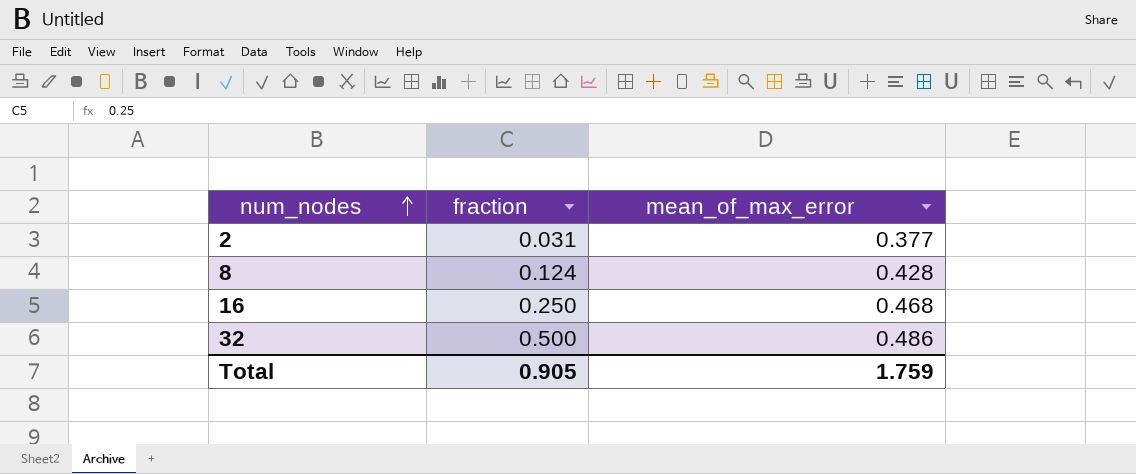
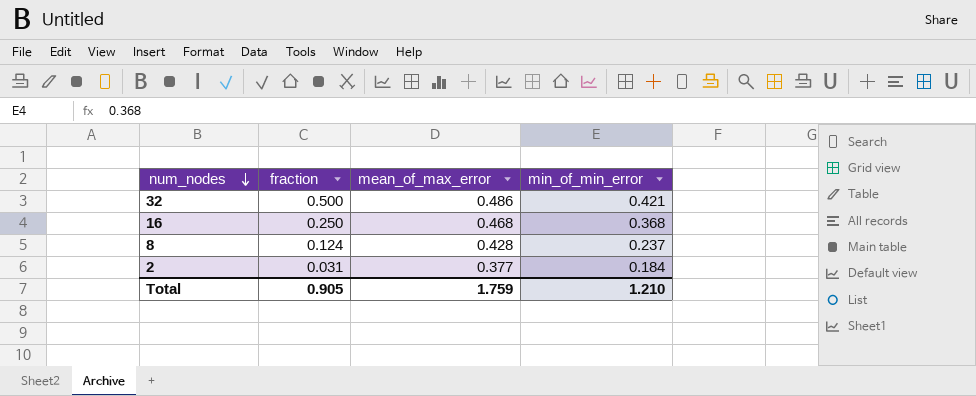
row order: num_nodes ascending -> num_nodes descending
column min_of_min_error | position: none -> 4

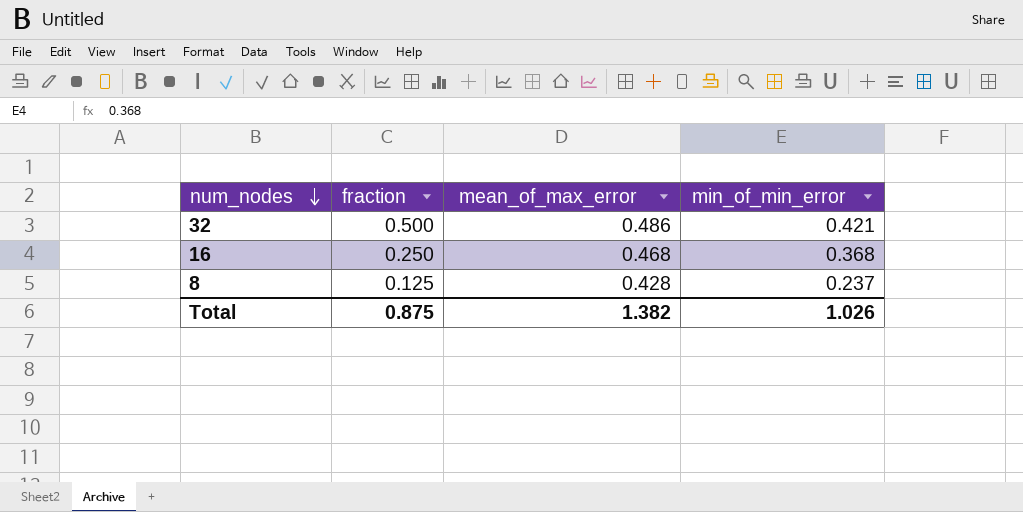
row 2: 0.031 | 0.377 | 0.184 -> none
8 | fraction: 0.124 -> 0.125
Total | fraction: 0.905 -> 0.875
Total | mean_of_max_error: 1.759 -> 1.382
Total | min_of_min_error: 1.210 -> 1.026

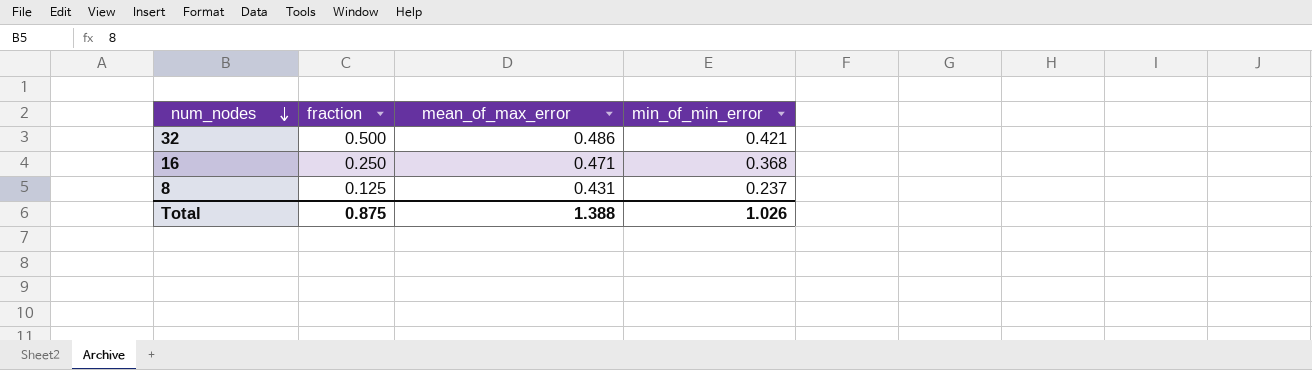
16 | mean_of_max_error: 0.468 -> 0.471
8 | mean_of_max_error: 0.428 -> 0.431
Total | mean_of_max_error: 1.382 -> 1.388

